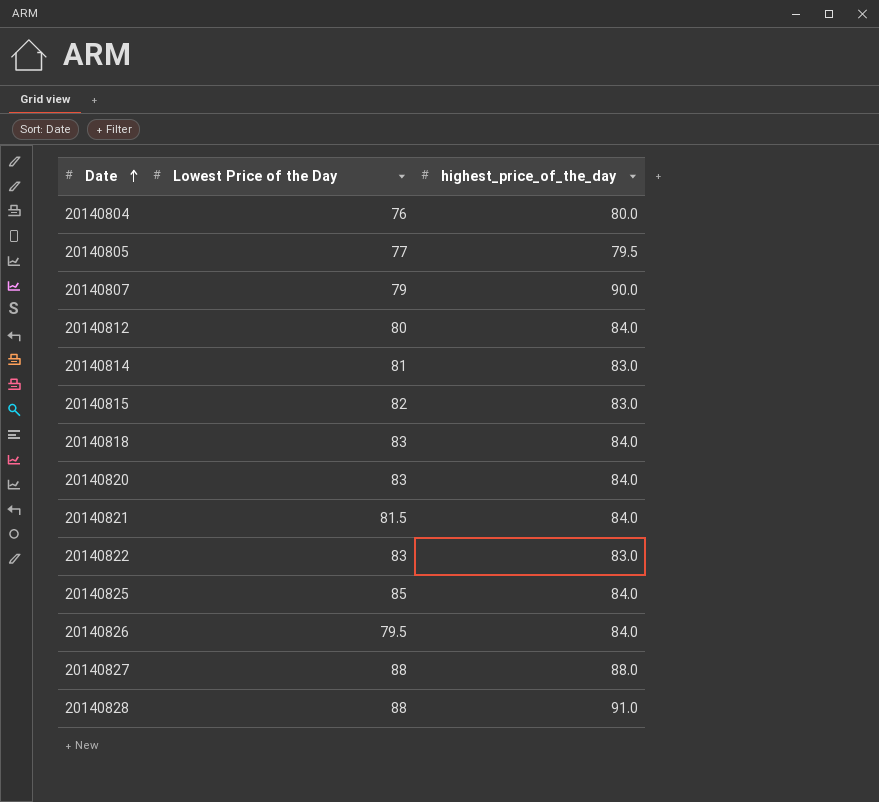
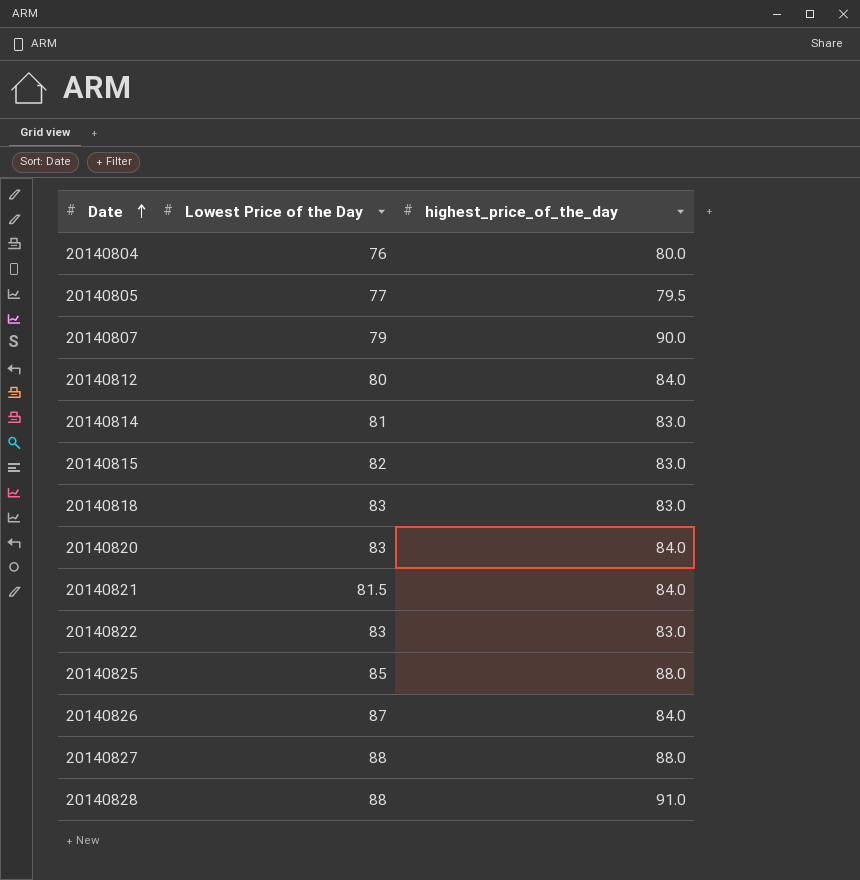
20140818 | highest_price_of_the_day: 84.0 -> 83.0
20140825 | highest_price_of_the_day: 84.0 -> 88.0
20140826 | Lowest Price of the Day: 79.5 -> 87

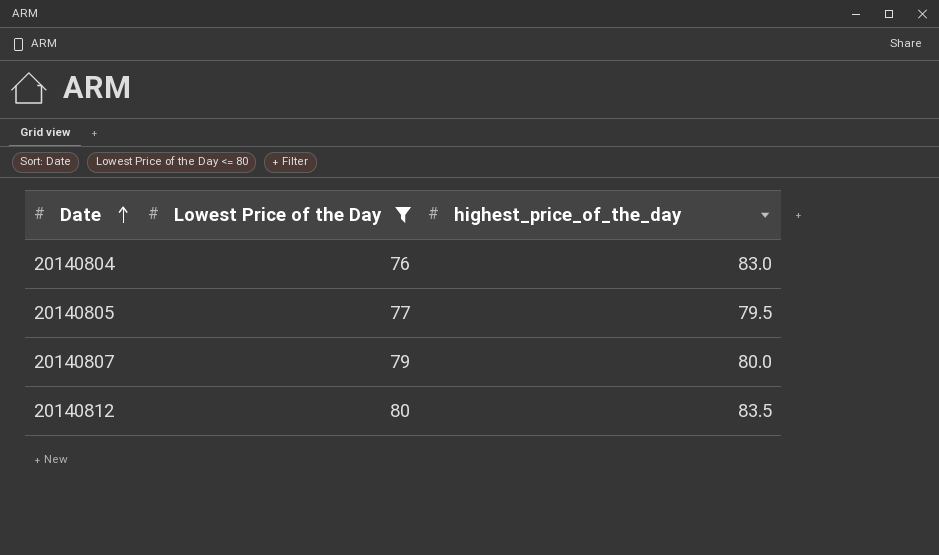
filter: none -> Lowest Price of the Day <= 80
20140804 | highest_price_of_the_day: 80.0 -> 83.0
20140807 | highest_price_of_the_day: 90.0 -> 80.0
20140812 | highest_price_of_the_day: 84.0 -> 83.5

